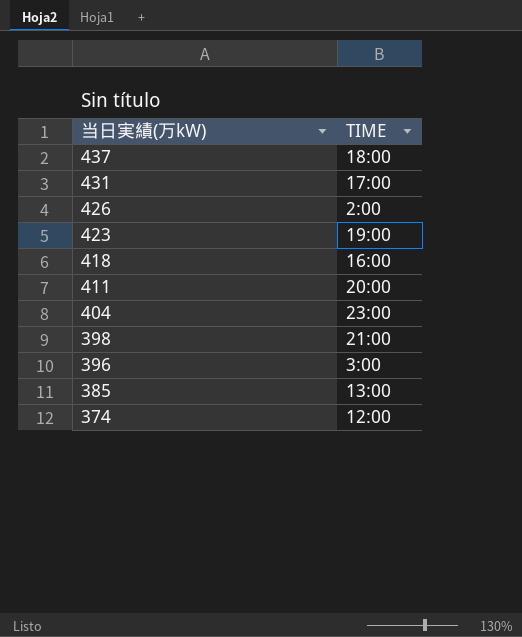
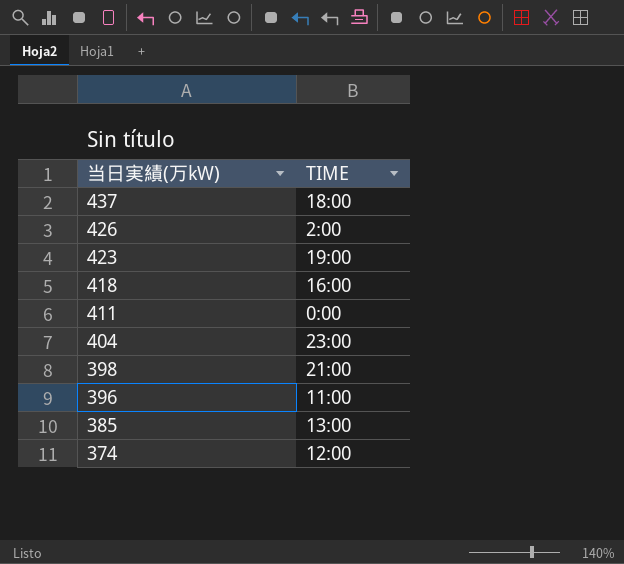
row 431: 17:00 -> none
411 | TIME: 20:00 -> 0:00
396 | TIME: 3:00 -> 11:00

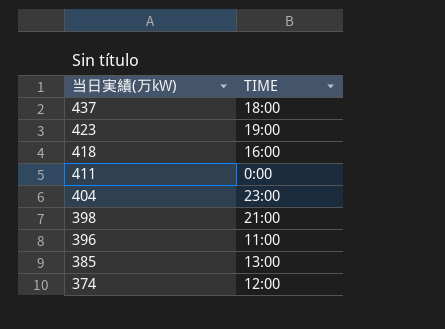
row 426: 2:00 -> none

